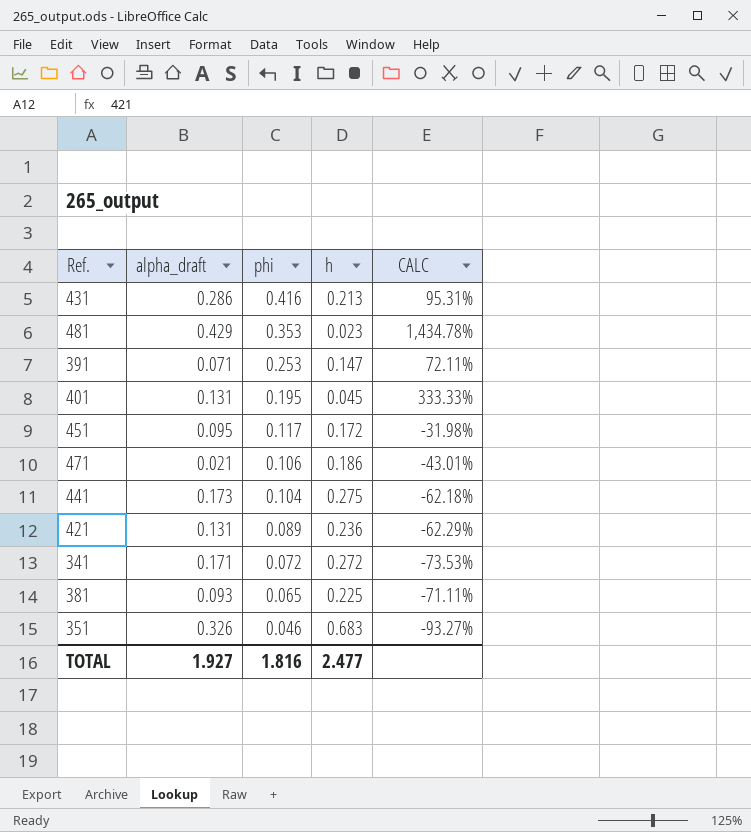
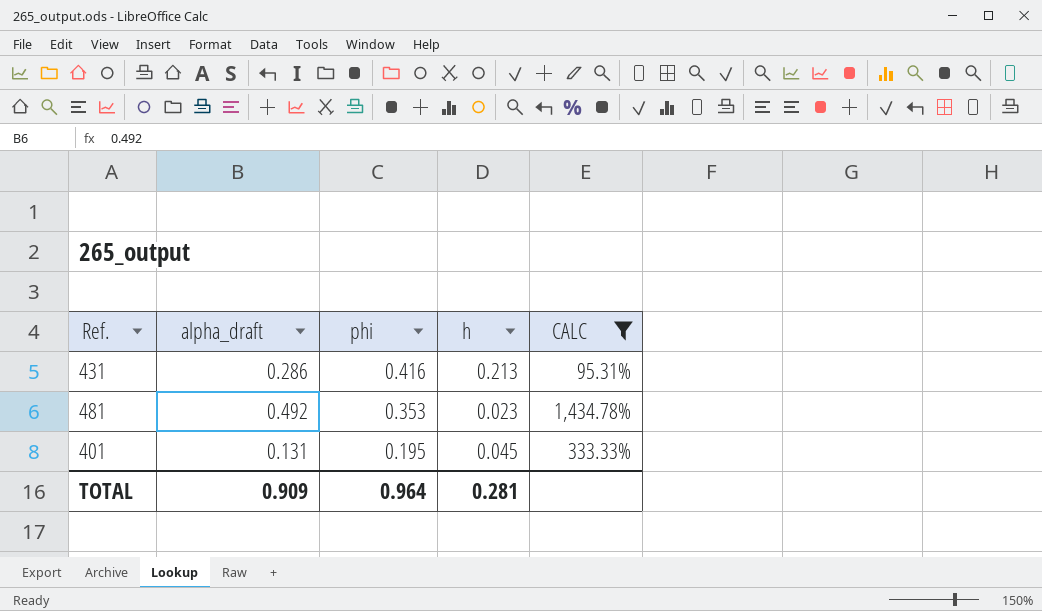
filter: none -> CALC >= 95.31%
481 | alpha_draft: 0.429 -> 0.492
TOTAL | alpha_draft: 1.927 -> 0.909
TOTAL | phi: 1.816 -> 0.964
TOTAL | h: 2.477 -> 0.281

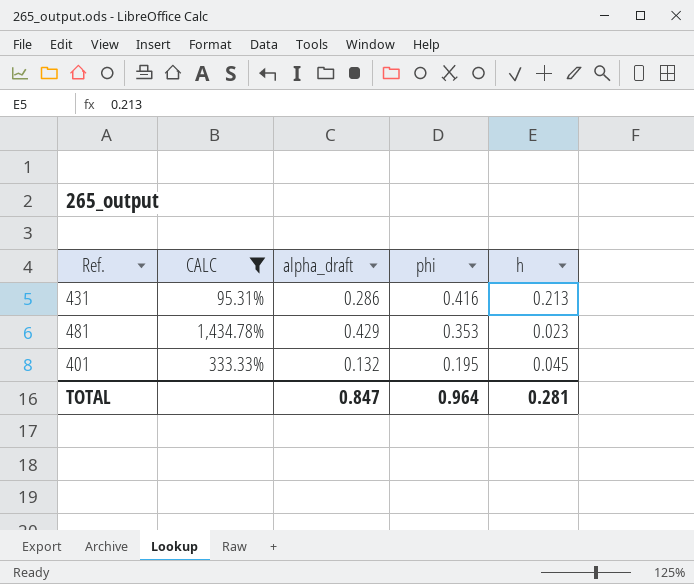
column CALC | position: 5 -> 2
481 | alpha_draft: 0.492 -> 0.429
401 | alpha_draft: 0.131 -> 0.132
TOTAL | alpha_draft: 0.909 -> 0.847

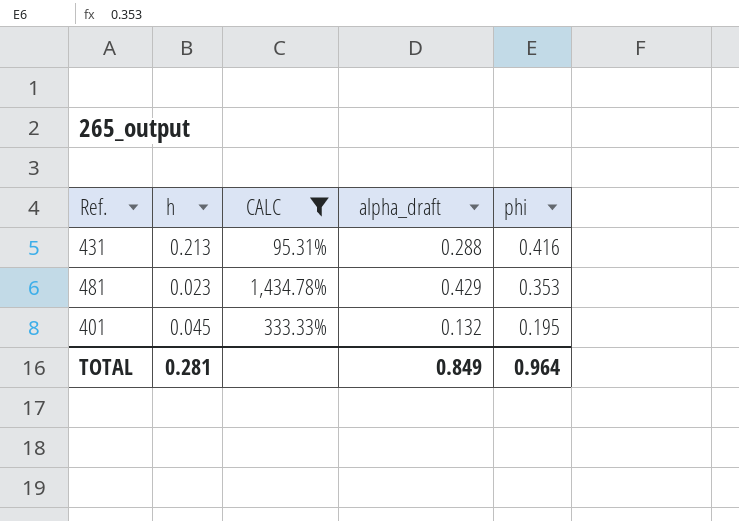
column h | position: 5 -> 2
431 | alpha_draft: 0.286 -> 0.288
TOTAL | alpha_draft: 0.847 -> 0.849

